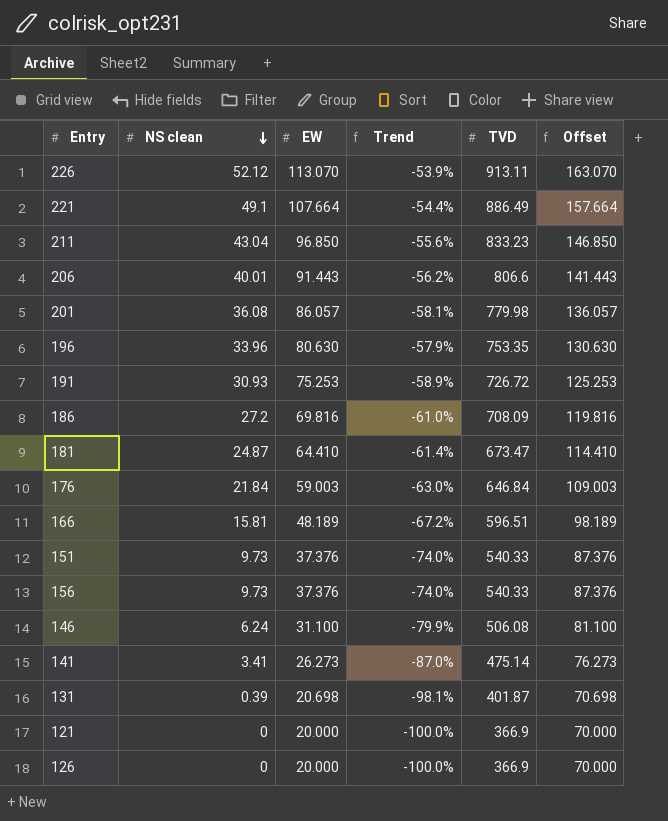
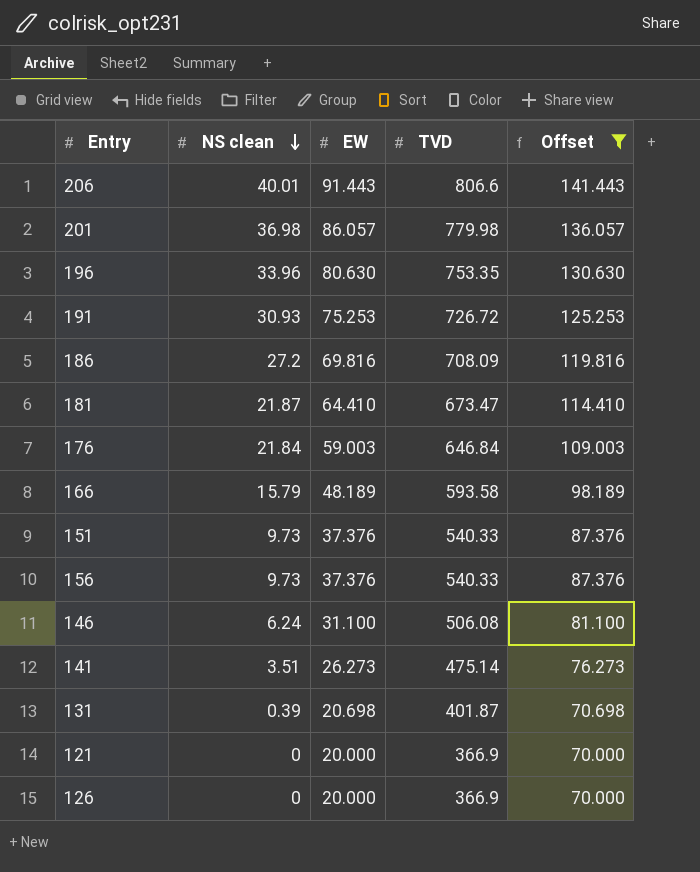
filter: none -> Offset <= 141.443
column Trend | formula: ([NS clean] - [EW]) / [EW] -> none
201 | NS clean: 36.08 -> 36.98
181 | NS clean: 24.87 -> 21.87
166 | NS clean: 15.81 -> 15.79
166 | TVD: 596.51 -> 593.58
141 | NS clean: 3.41 -> 3.51

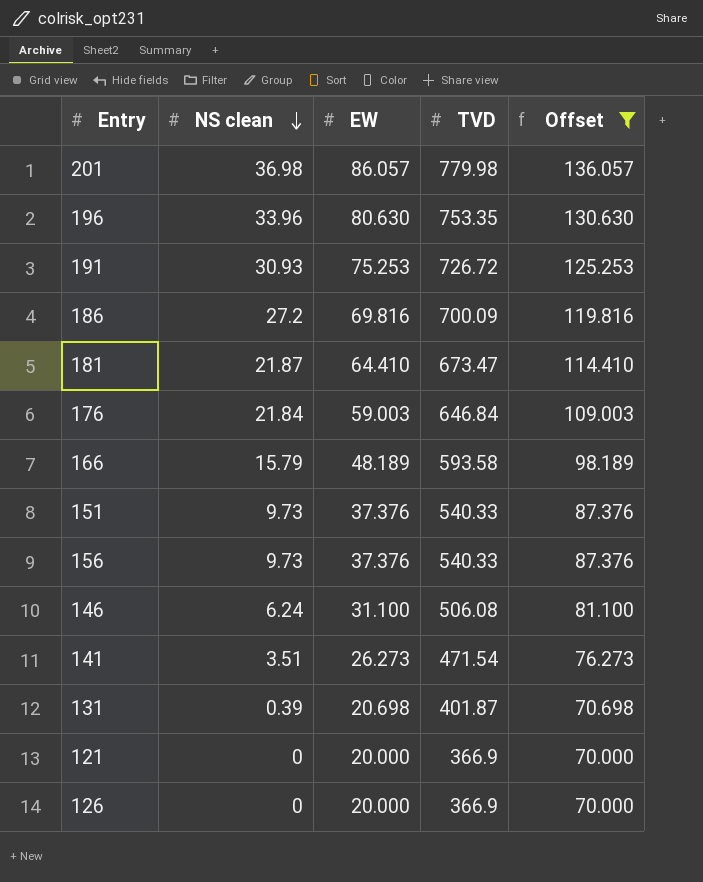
row 206: 40.01 | 91.443 | 806.6 | 141.443 -> none
186 | TVD: 708.09 -> 700.09
141 | TVD: 475.14 -> 471.54

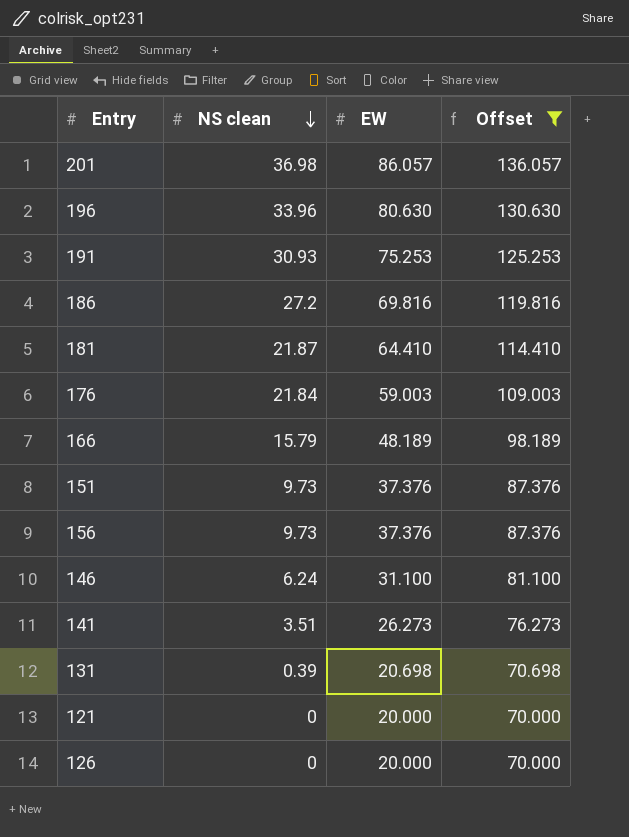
column TVD | position: 4 -> none

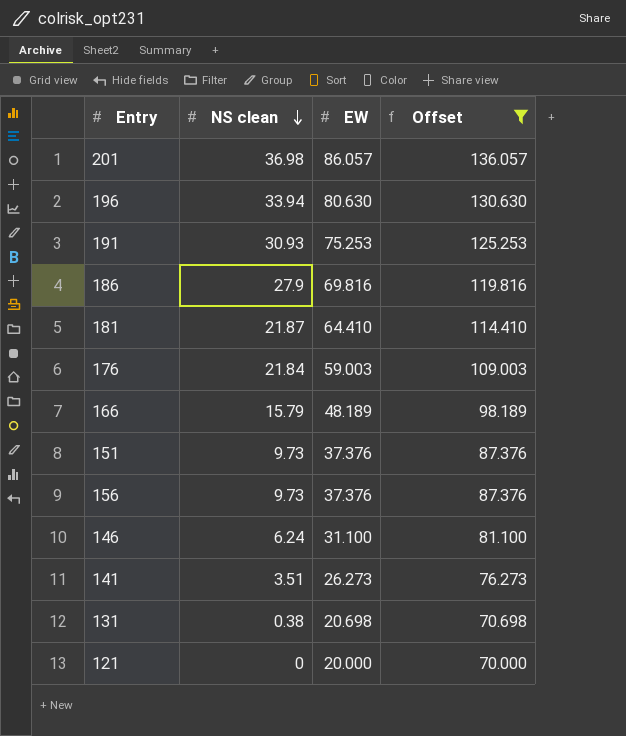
row 126: 0 | 20.000 | 70.000 -> none
196 | NS clean: 33.96 -> 33.94
186 | NS clean: 27.2 -> 27.9
131 | NS clean: 0.39 -> 0.38

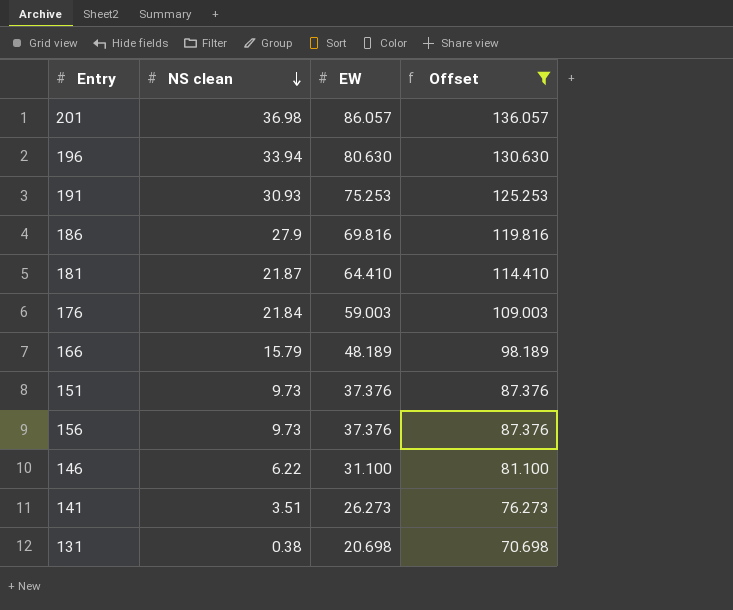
row 121: 0 | 20.000 | 70.000 -> none
146 | NS clean: 6.24 -> 6.22

